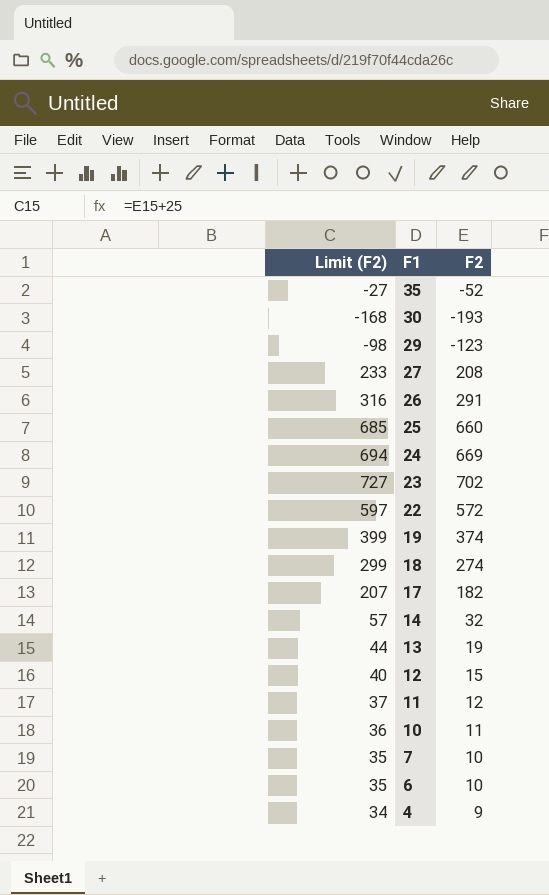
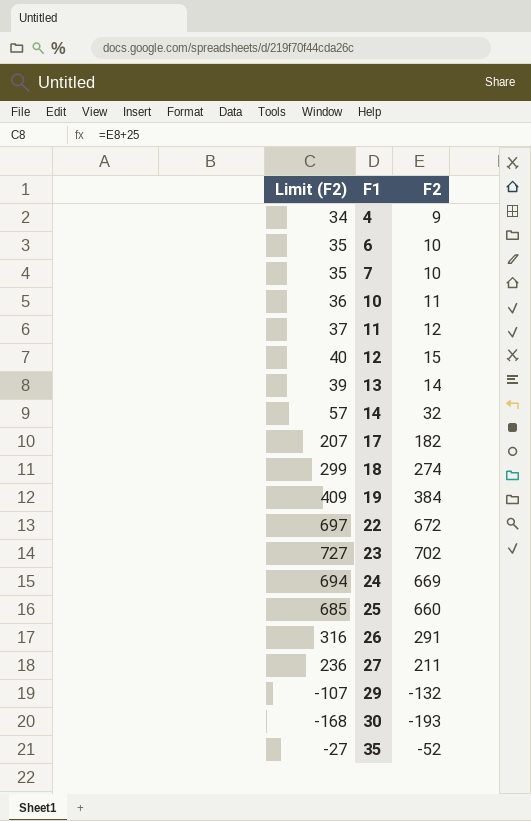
row order: F1 descending -> F1 ascending
13 | Limit (F2): 44 -> 39
13 | F2: 19 -> 14
19 | Limit (F2): 399 -> 409
19 | F2: 374 -> 384
22 | Limit (F2): 597 -> 697
22 | F2: 572 -> 672
27 | Limit (F2): 233 -> 236
27 | F2: 208 -> 211
29 | Limit (F2): -98 -> -107
29 | F2: -123 -> -132

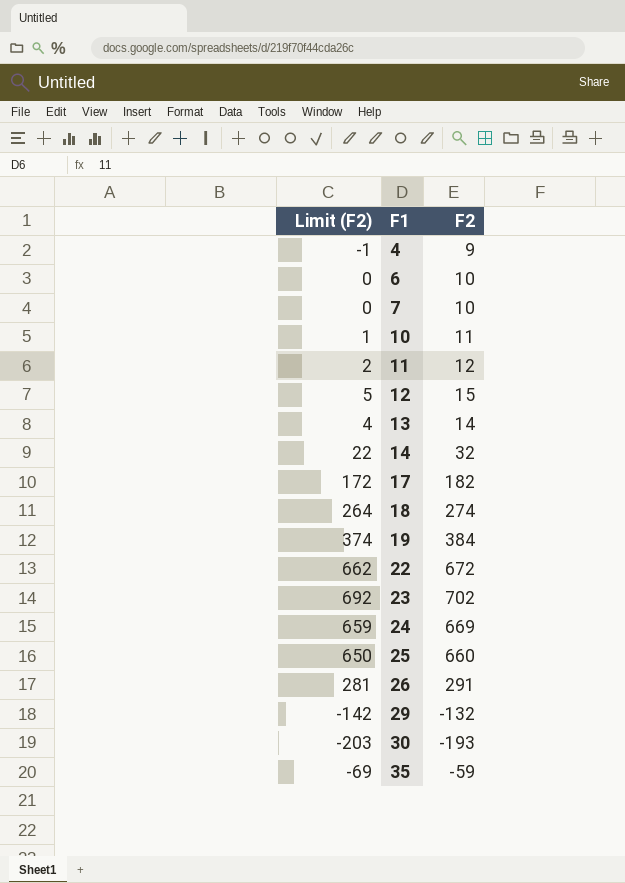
column Limit (F2) | formula: [F2] + 25 -> [F2] - 10
row 27: 236 | 211 -> none
35 | F2: -52 -> -59

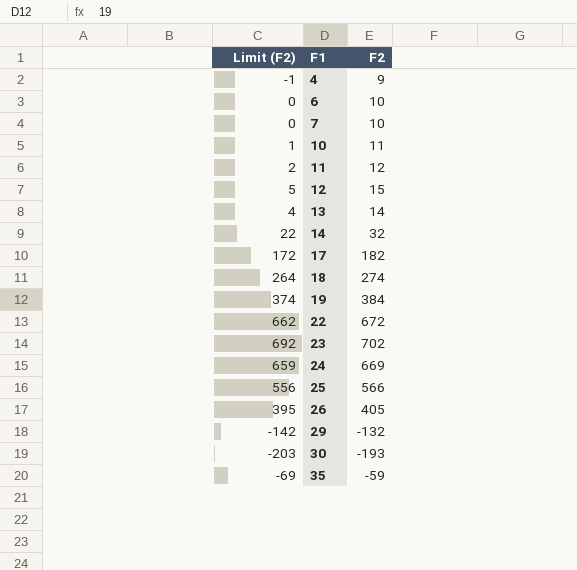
25 | Limit (F2): 650 -> 556
25 | F2: 660 -> 566
26 | Limit (F2): 281 -> 395
26 | F2: 291 -> 405

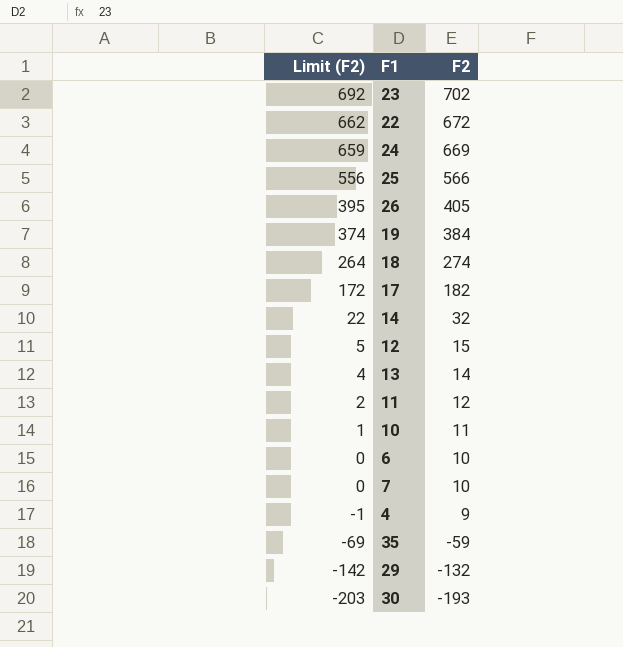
row order: F1 ascending -> Limit (F2) descending

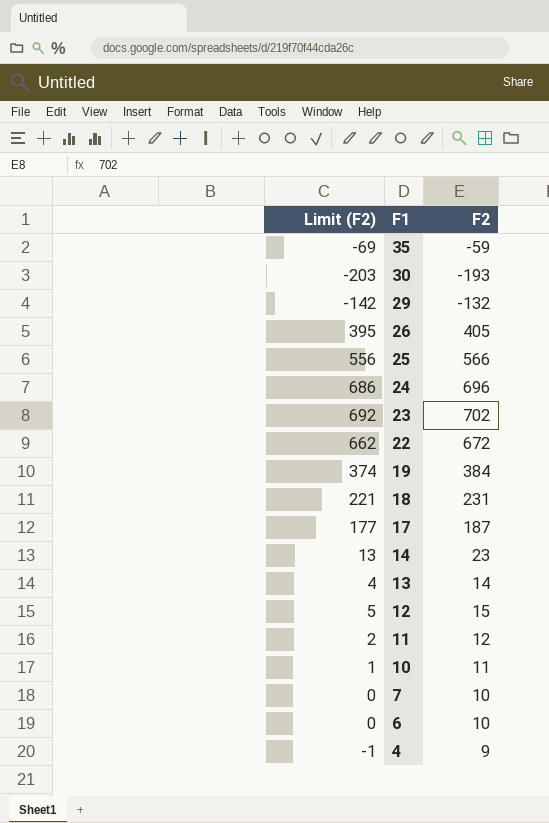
row order: Limit (F2) descending -> F1 descending
24 | Limit (F2): 659 -> 686
24 | F2: 669 -> 696
18 | Limit (F2): 264 -> 221
18 | F2: 274 -> 231
17 | Limit (F2): 172 -> 177
17 | F2: 182 -> 187
14 | Limit (F2): 22 -> 13
14 | F2: 32 -> 23

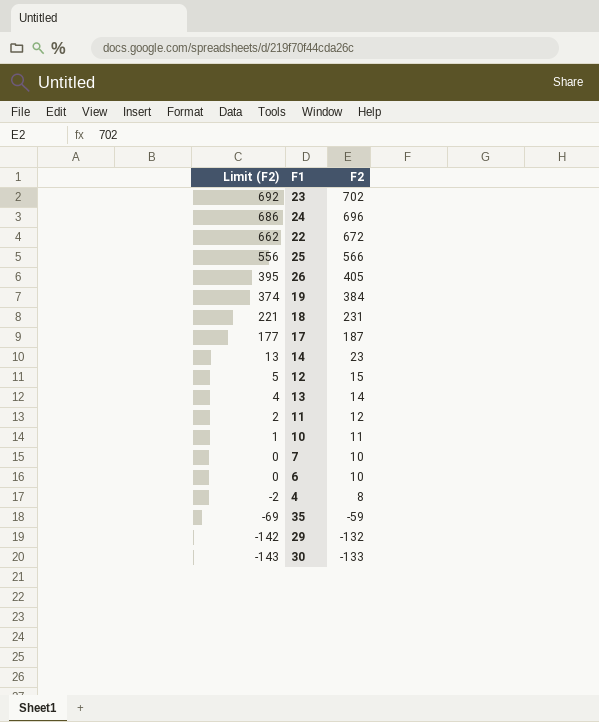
row order: F1 descending -> Limit (F2) descending
4 | Limit (F2): -1 -> -2
4 | F2: 9 -> 8
30 | Limit (F2): -203 -> -143
30 | F2: -193 -> -133

